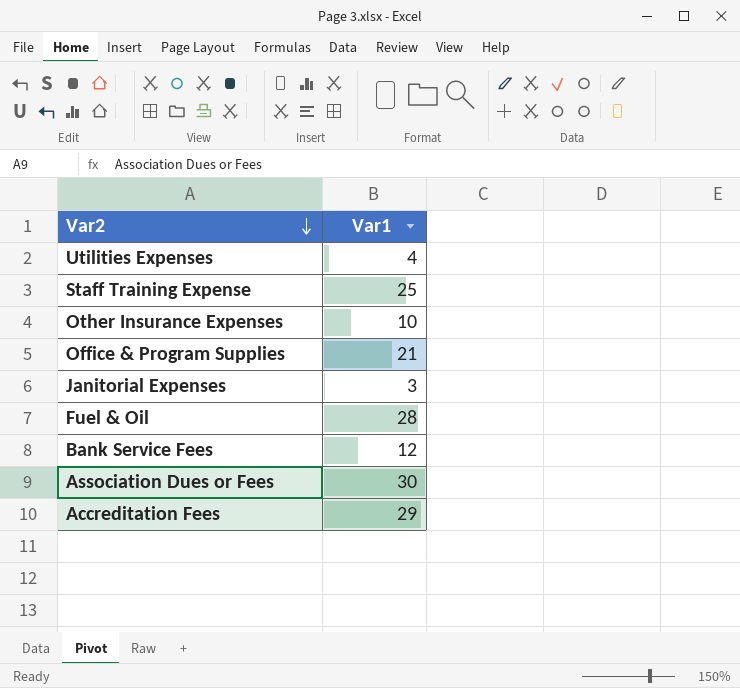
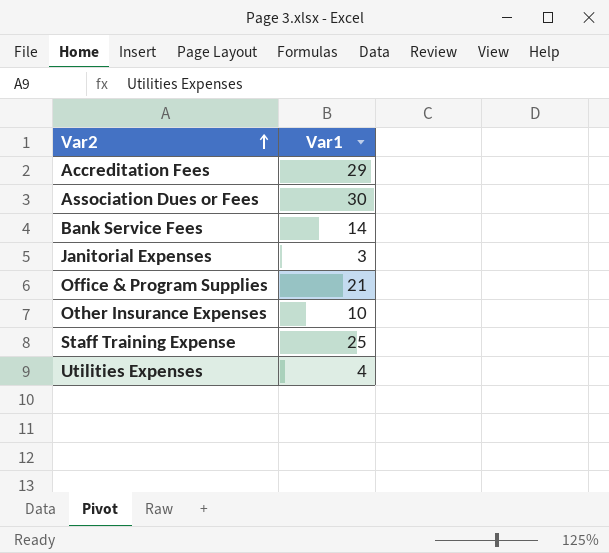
row order: Var2 descending -> Var2 ascending
row Fuel & Oil: 28 -> none
Bank Service Fees | Var1: 12 -> 14

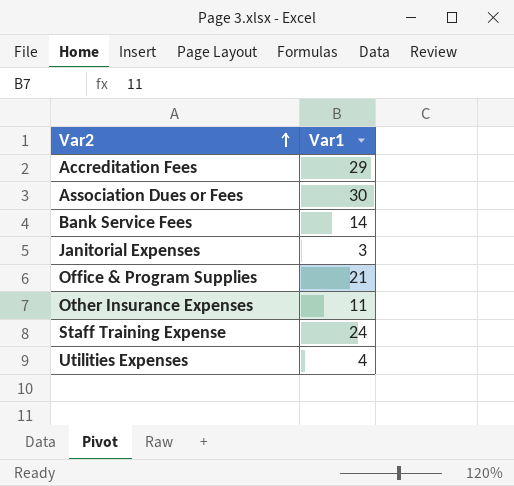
Other Insurance Expenses | Var1: 10 -> 11
Staff Training Expense | Var1: 25 -> 24

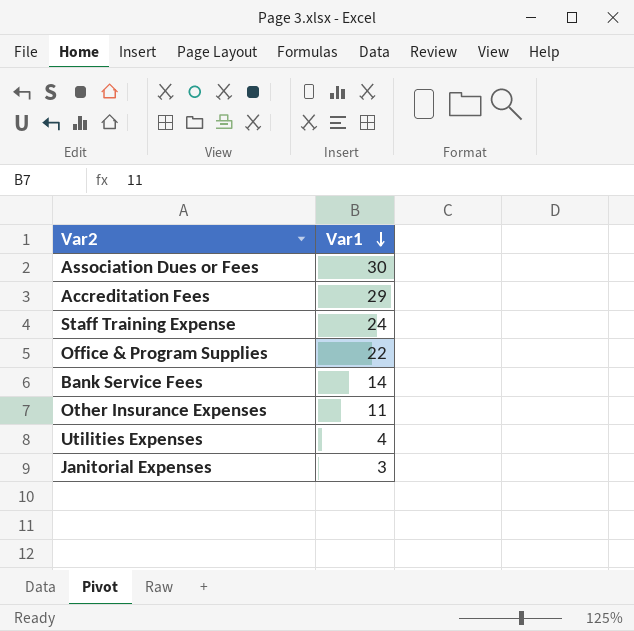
row order: Var2 ascending -> Var1 descending
Office & Program Supplies | Var1: 21 -> 22

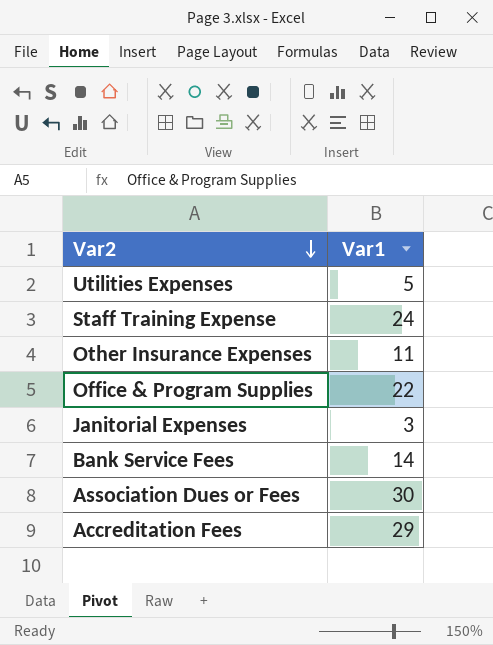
row order: Var1 descending -> Var2 descending
Utilities Expenses | Var1: 4 -> 5

